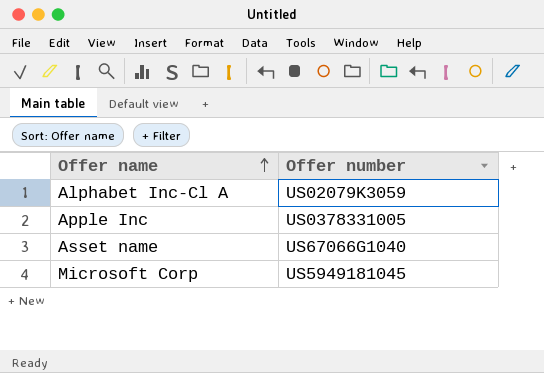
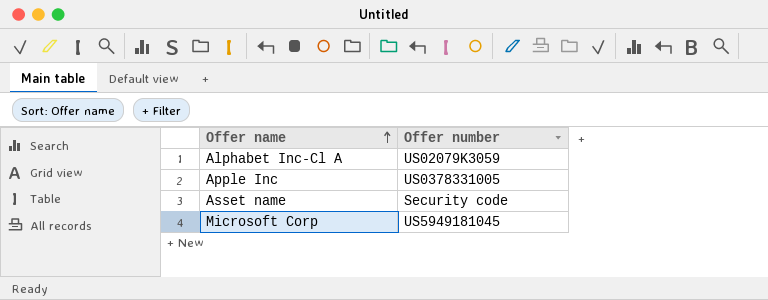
Asset name | Offer number: US67066G1040 -> Security code

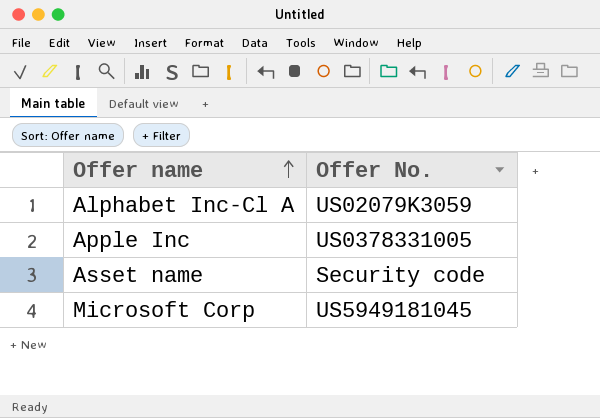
column name: Offer number -> Offer No.

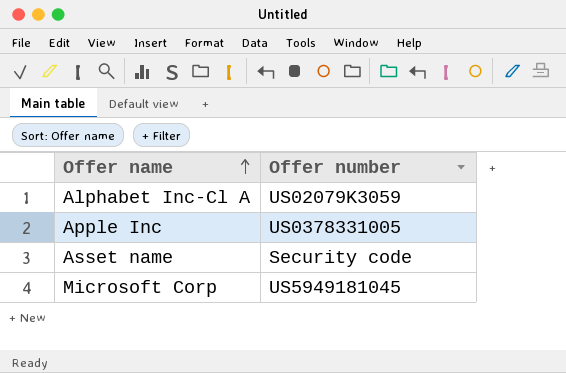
column name: Offer No. -> Offer number

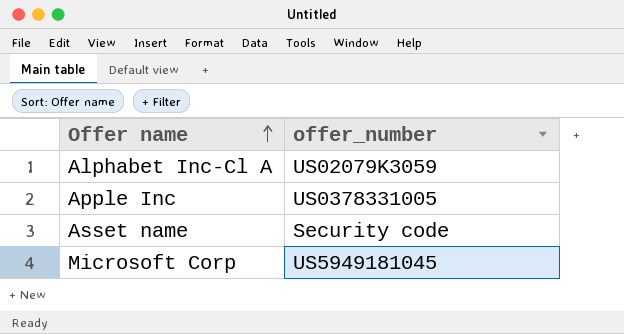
column name: Offer number -> offer_number

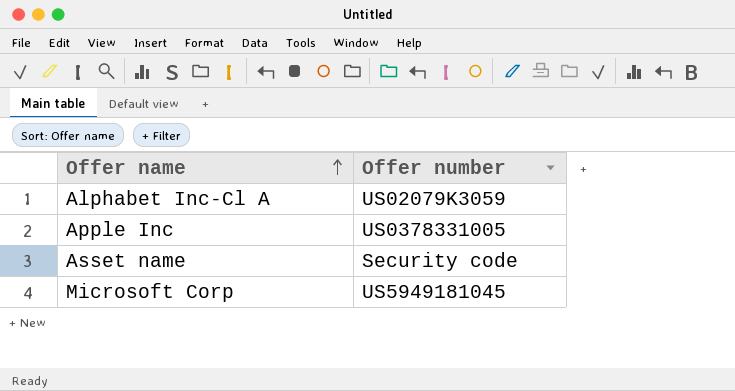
column name: offer_number -> Offer number

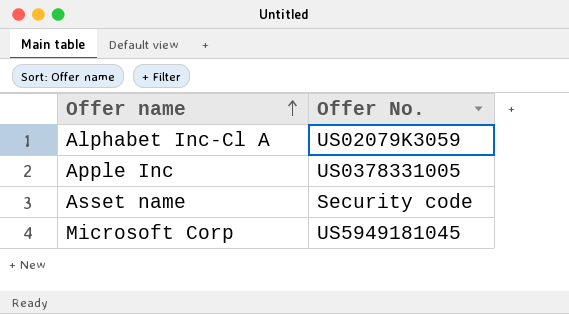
column name: Offer number -> Offer No.

